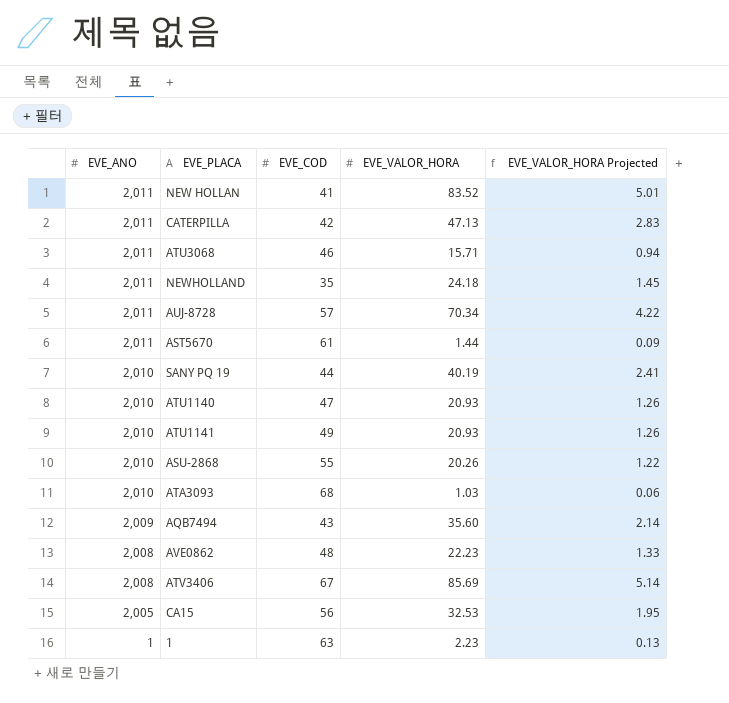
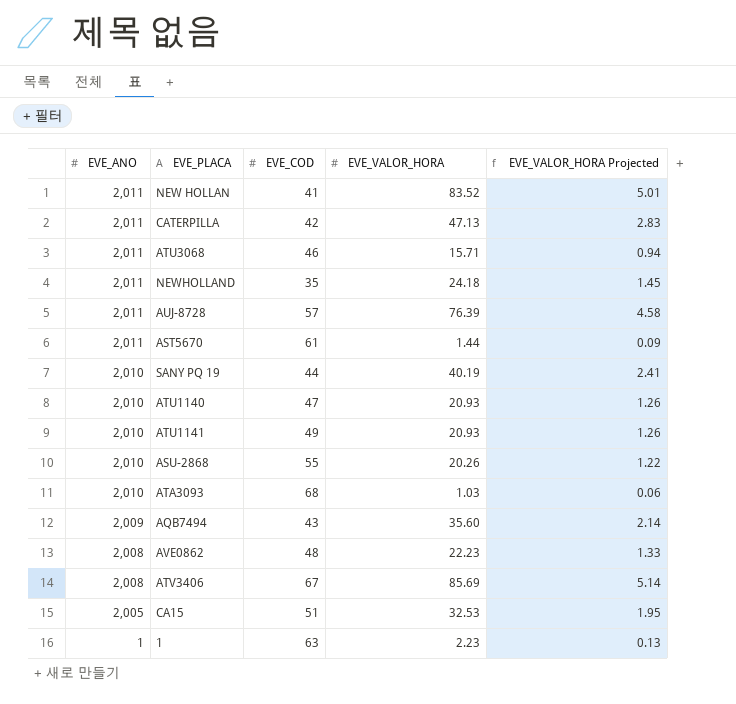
AUJ-8728 | EVE_VALOR_HORA: 70.34 -> 76.39
AUJ-8728 | EVE_VALOR_HORA Projected: 4.22 -> 4.58
CA15 | EVE_COD: 56 -> 51

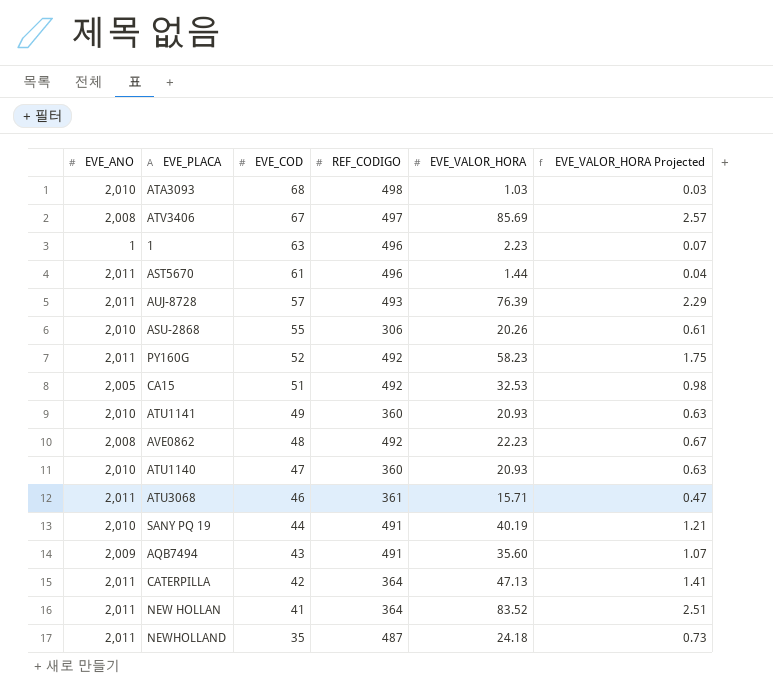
row order: EVE_ANO descending -> EVE_COD descending
column REF_CODIGO | position: none -> 4
column EVE_VALOR_HORA Projected | formula: [EVE_VALOR_HORA] * 0.06 -> [EVE_VALOR_HORA] * 0.03
row PY160G: none -> 2,011 | 52 | 492 | 58.23 | 1.75

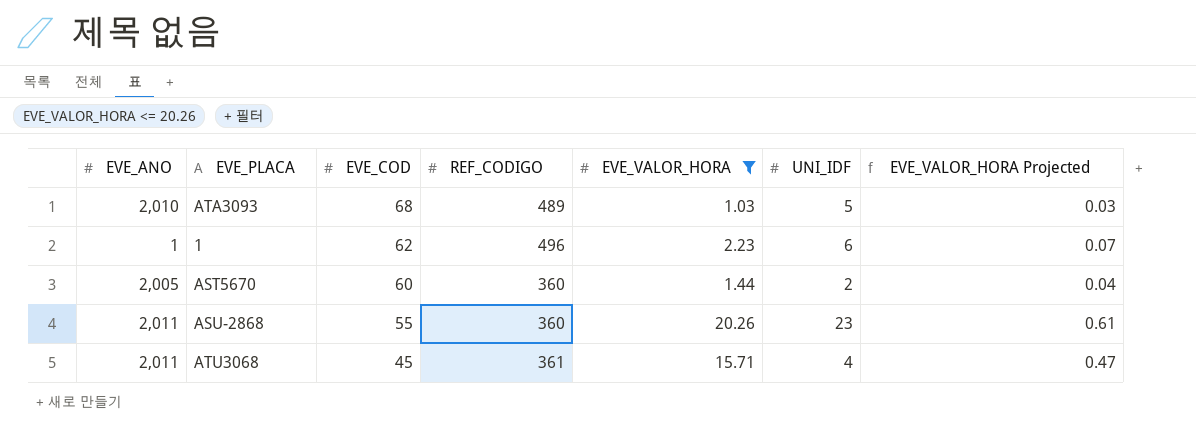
filter: none -> EVE_VALOR_HORA <= 20.26
column UNI_IDF | position: none -> 6
ATA3093 | REF_CODIGO: 498 -> 489
1 | EVE_COD: 63 -> 62
AST5670 | EVE_ANO: 2,011 -> 2,005
AST5670 | EVE_COD: 61 -> 60
AST5670 | REF_CODIGO: 496 -> 360
ASU-2868 | EVE_ANO: 2,010 -> 2,011
ASU-2868 | REF_CODIGO: 306 -> 360
ATU3068 | EVE_COD: 46 -> 45

